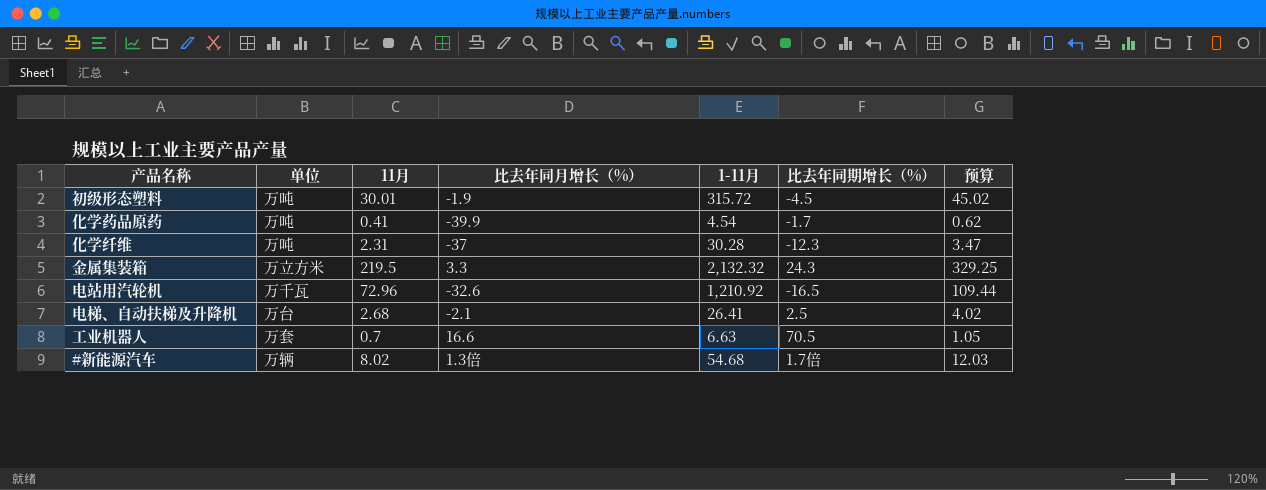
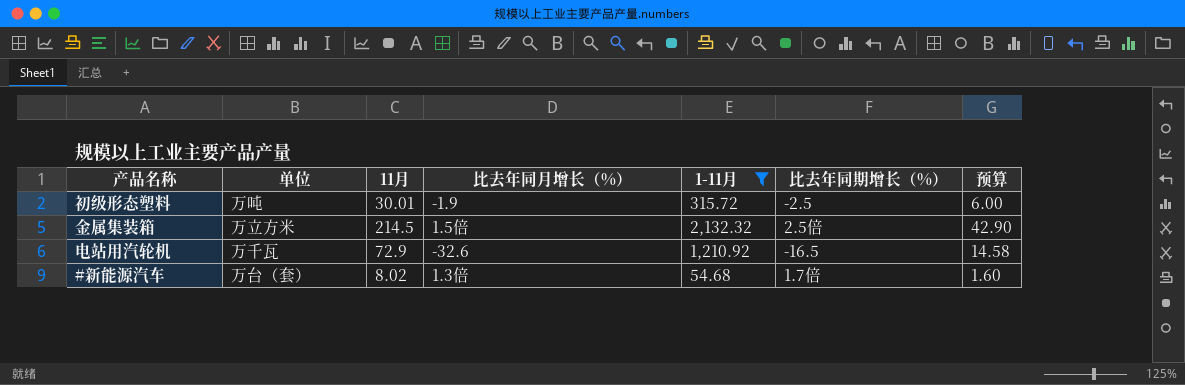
filter: none -> 1-11月 >= 54.68
column 预算 | formula: [11月] * 1.5 -> [11月] * 0.2
初级形态塑料 | 比去年同期增长（%）: -4.5 -> -2.5
金属集装箱 | 11月: 219.5 -> 214.5
金属集装箱 | 比去年同月增长（%）: 3.3 -> 1.5倍
金属集装箱 | 比去年同期增长（%）: 24.3 -> 2.5倍
电站用汽轮机 | 11月: 72.96 -> 72.9
#新能源汽车 | 单位: 万辆 -> 万台（套）

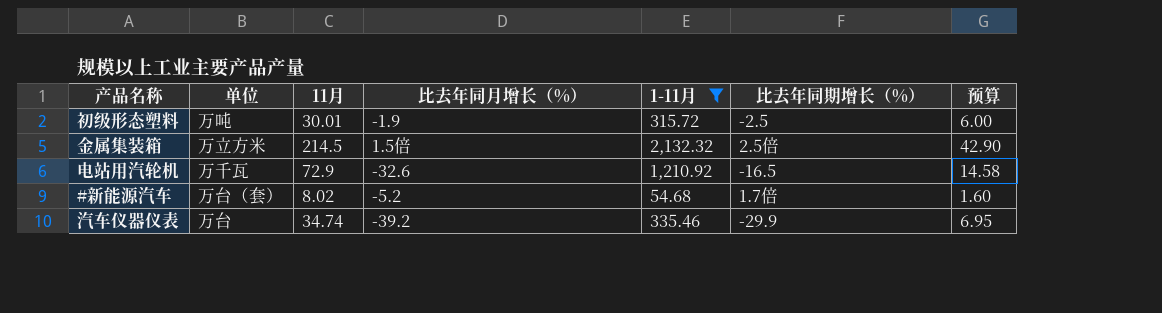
#新能源汽车 | 比去年同月增长（%）: 1.3倍 -> -5.2
row 汽车仪器仪表: none -> 万台 | 34.74 | -39.2 | 335.46 | -29.9 | 6.95

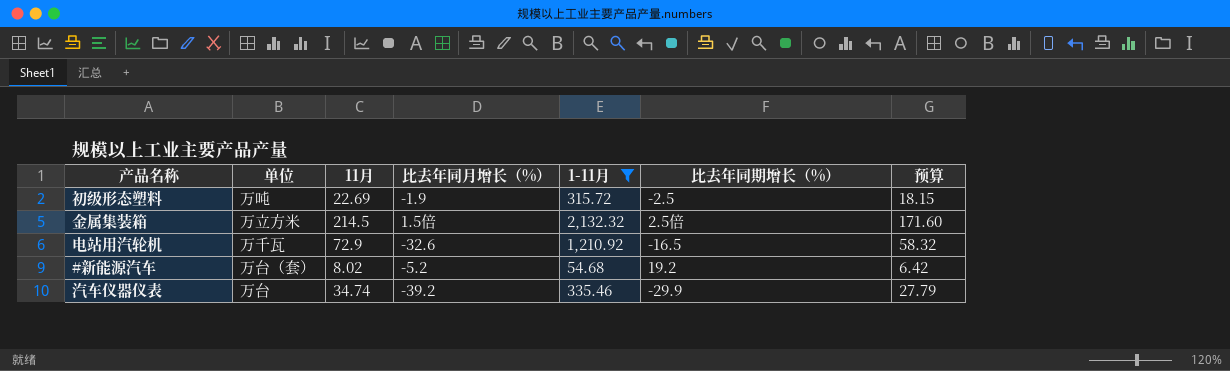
column 预算 | formula: [11月] * 0.2 -> [11月] * 0.8
初级形态塑料 | 11月: 30.01 -> 22.69
#新能源汽车 | 比去年同期增长（%）: 1.7倍 -> 19.2

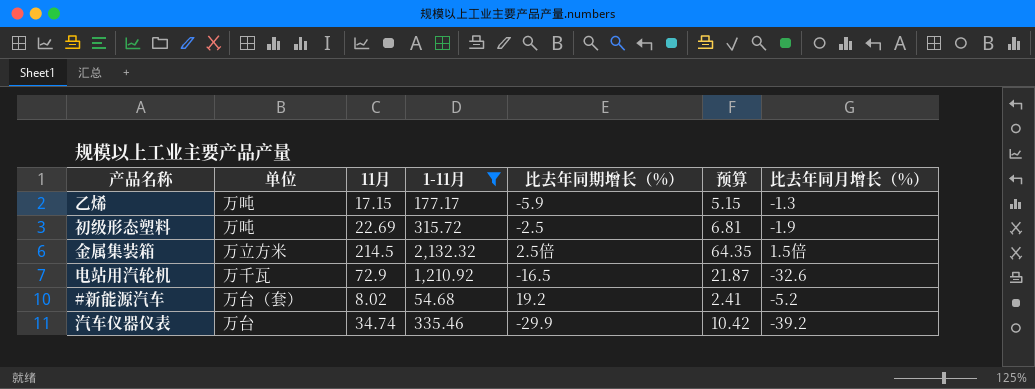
column 预算 | formula: [11月] * 0.8 -> [11月] * 0.3
column 比去年同月增长（%） | position: 4 -> 7
row 乙烯: none -> 万吨 | 17.15 | 177.17 | -5.9 | 5.15 | -1.3

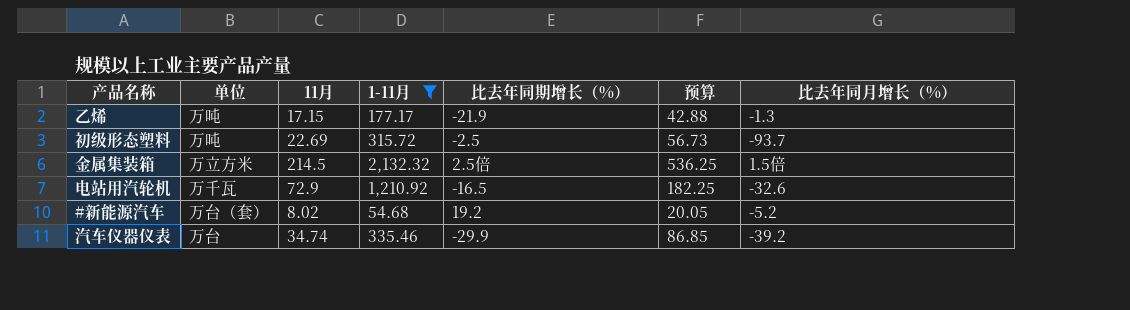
column 预算 | formula: [11月] * 0.3 -> [11月] * 2.5
乙烯 | 比去年同期增长（%）: -5.9 -> -21.9
初级形态塑料 | 比去年同月增长（%）: -1.9 -> -93.7

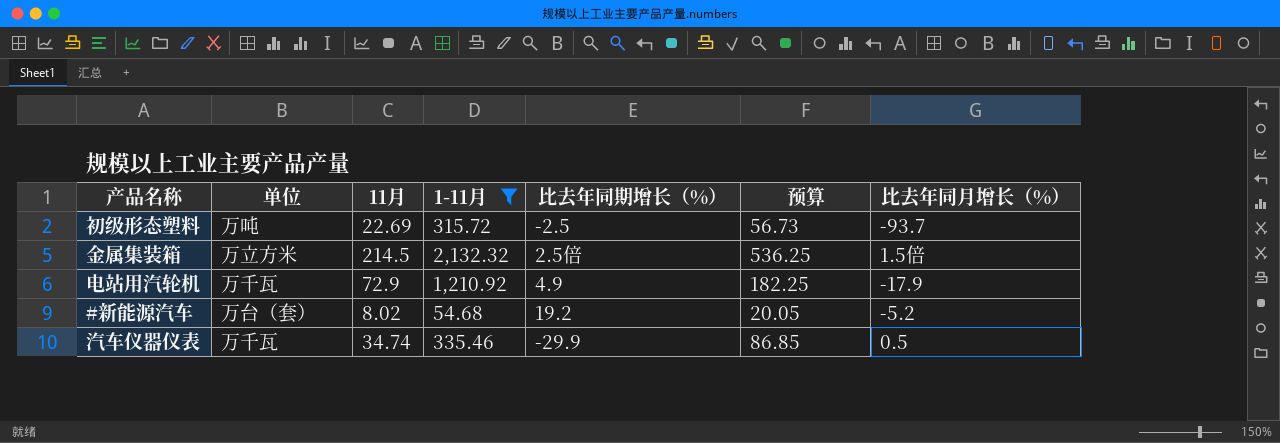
row 乙烯: 万吨 | 17.15 | 177.17 | -21.9 | 42.88 | -1.3 -> none
电站用汽轮机 | 比去年同期增长（%）: -16.5 -> 4.9
电站用汽轮机 | 比去年同月增长（%）: -32.6 -> -17.9
汽车仪器仪表 | 单位: 万台 -> 万千瓦
汽车仪器仪表 | 比去年同月增长（%）: -39.2 -> 0.5

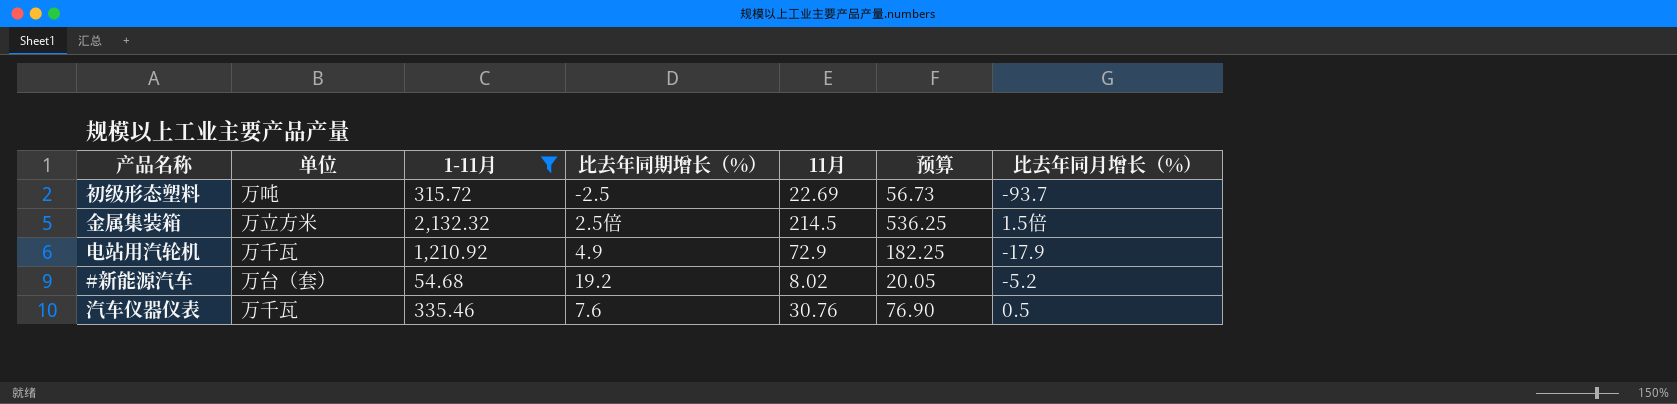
column 11月 | position: 3 -> 5
汽车仪器仪表 | 比去年同期增长（%）: -29.9 -> 7.6
汽车仪器仪表 | 11月: 34.74 -> 30.76
汽车仪器仪表 | 预算: 86.85 -> 76.90

